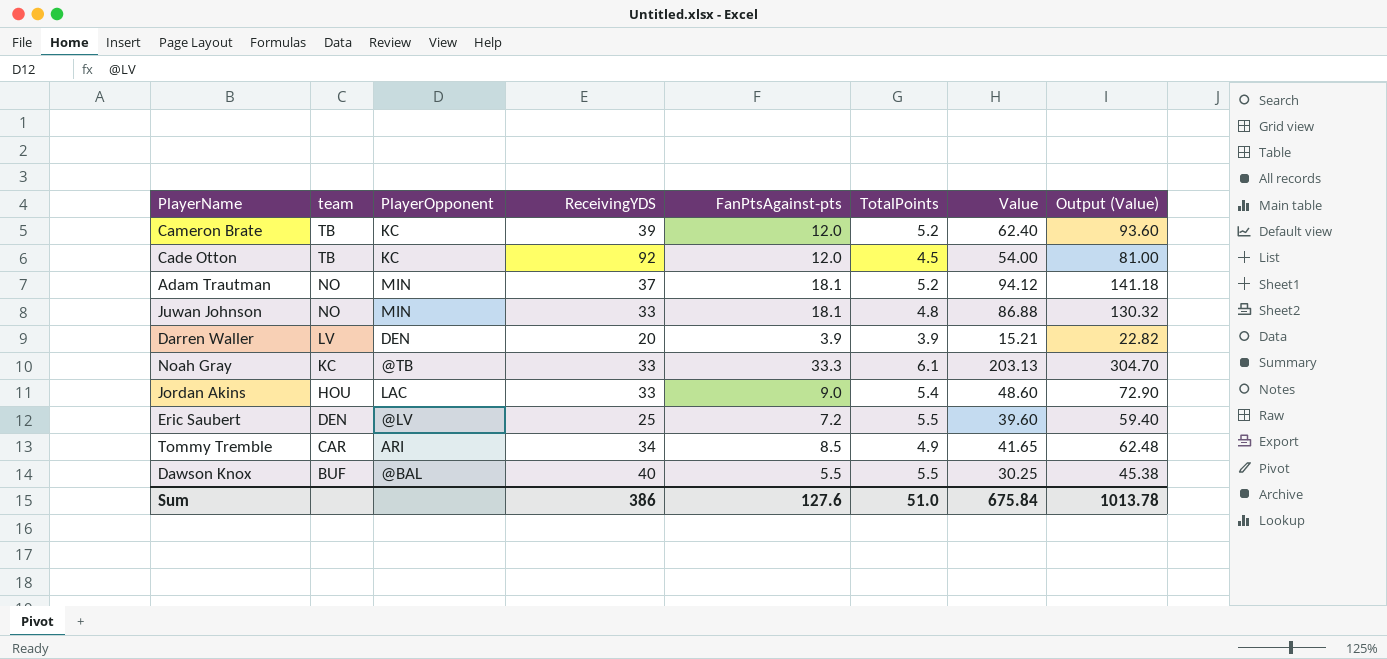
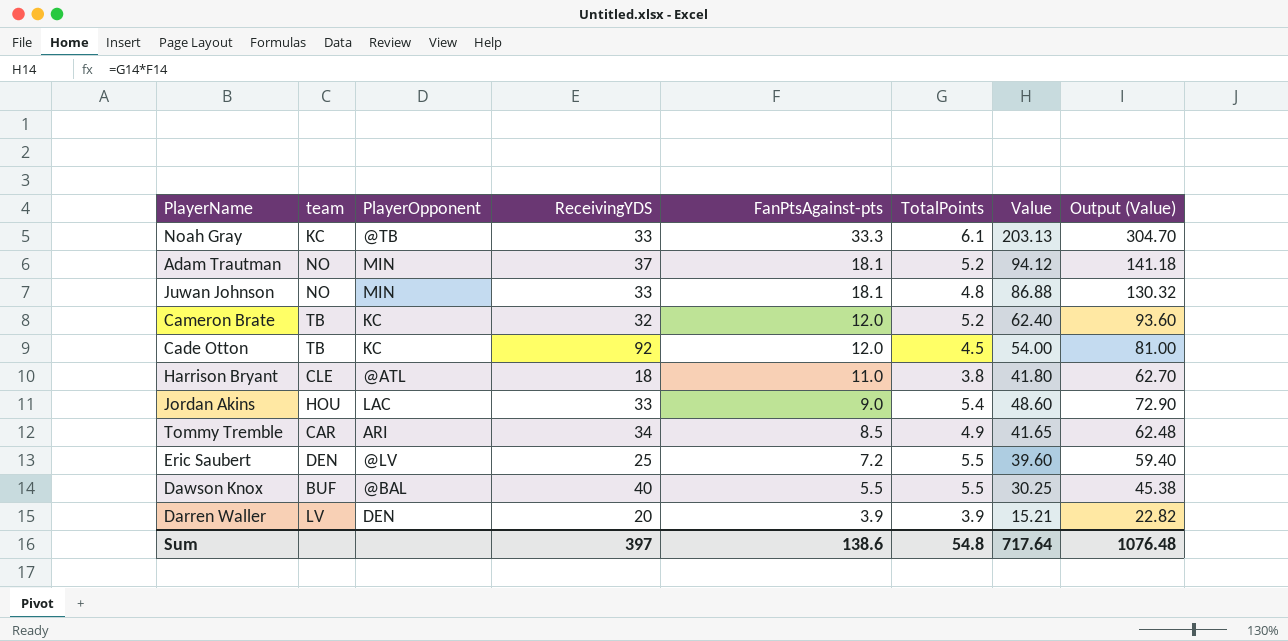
row order: team descending -> FanPtsAgainst-pts descending
Cameron Brate | ReceivingYDS: 39 -> 32
row Harrison Bryant: none -> CLE | @ATL | 18 | 11.0 | 3.8 | 41.80 | 62.70
Sum | ReceivingYDS: 386 -> 397
Sum | FanPtsAgainst-pts: 127.6 -> 138.6
Sum | TotalPoints: 51.0 -> 54.8
Sum | Value: 675.84 -> 717.64
Sum | Output (Value): 1013.78 -> 1076.48

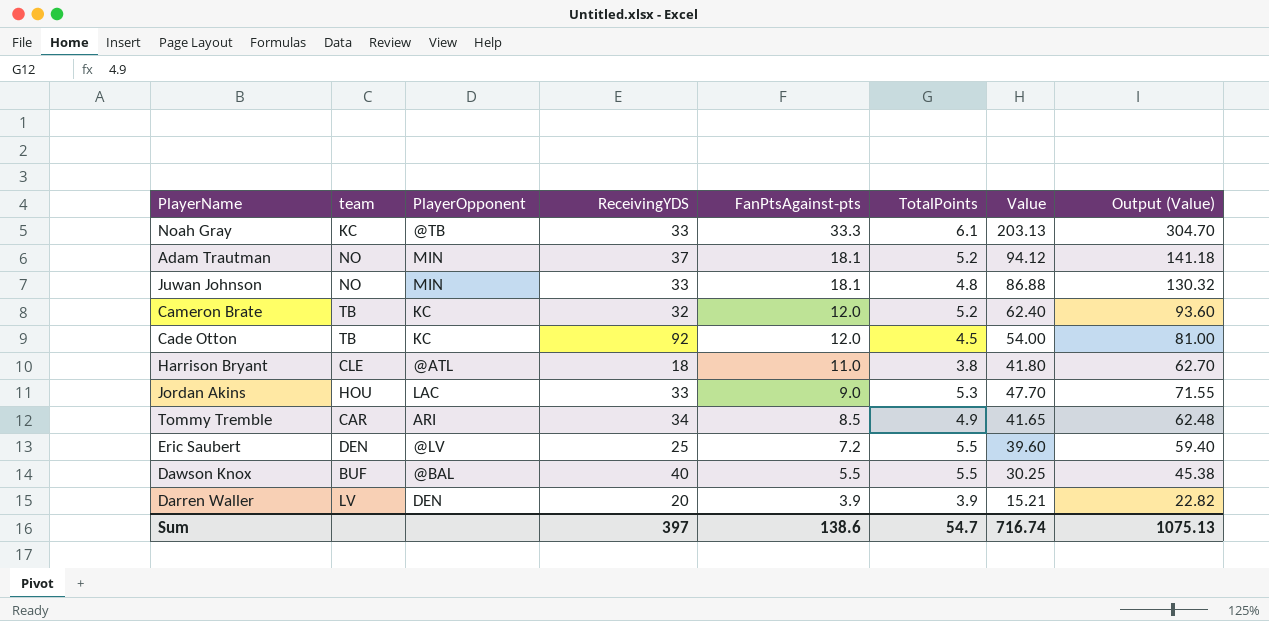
Jordan Akins | TotalPoints: 5.4 -> 5.3
Jordan Akins | Value: 48.60 -> 47.70
Jordan Akins | Output (Value): 72.90 -> 71.55
Sum | TotalPoints: 54.8 -> 54.7
Sum | Value: 717.64 -> 716.74
Sum | Output (Value): 1076.48 -> 1075.13

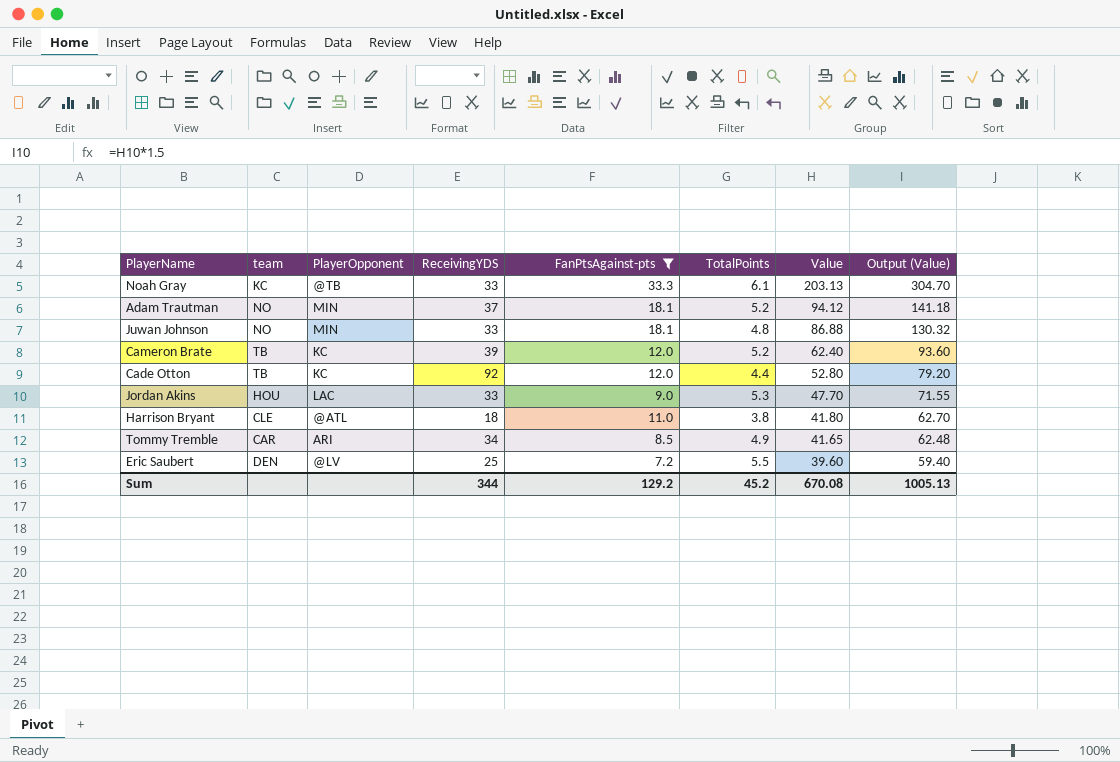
filter: none -> FanPtsAgainst-pts >= 7.2
row order: FanPtsAgainst-pts descending -> Value descending
Cameron Brate | ReceivingYDS: 32 -> 39
Cade Otton | TotalPoints: 4.5 -> 4.4
Cade Otton | Value: 54.00 -> 52.80
Cade Otton | Output (Value): 81.00 -> 79.20
Sum | ReceivingYDS: 397 -> 344
Sum | FanPtsAgainst-pts: 138.6 -> 129.2
Sum | TotalPoints: 54.7 -> 45.2
Sum | Value: 716.74 -> 670.08
Sum | Output (Value): 1075.13 -> 1005.13

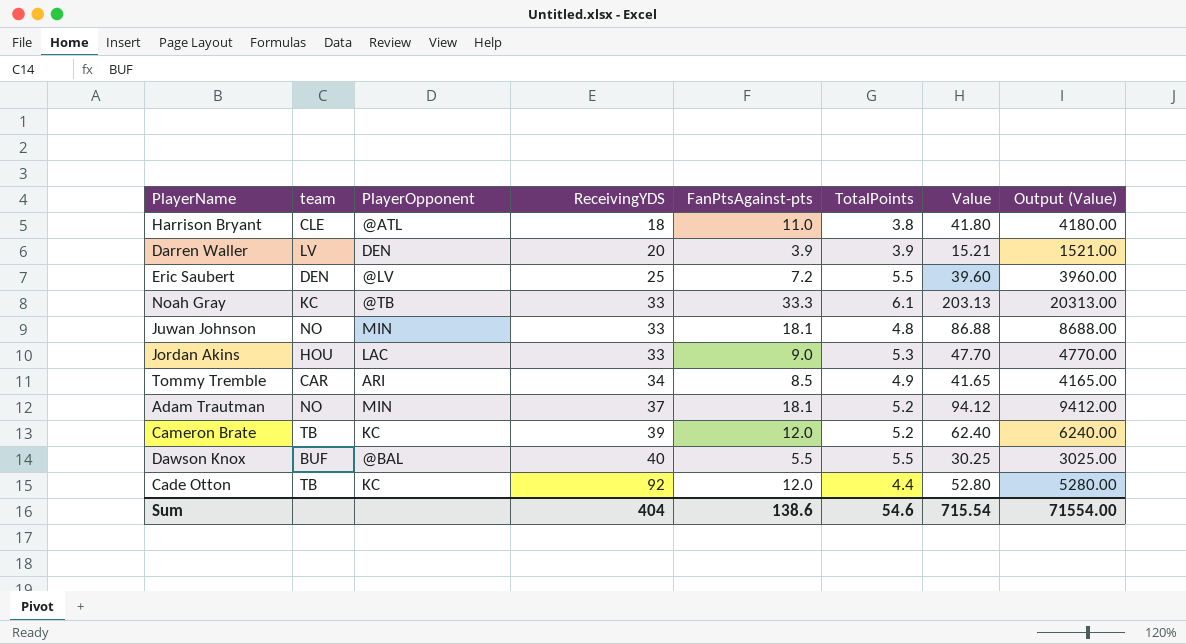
filter: FanPtsAgainst-pts >= 7.2 -> none
row order: Value descending -> ReceivingYDS ascending
column Output (Value) | formula: [Value] * 1.5 -> [Value] * 100
Sum | ReceivingYDS: 344 -> 404
Sum | FanPtsAgainst-pts: 129.2 -> 138.6
Sum | TotalPoints: 45.2 -> 54.6
Sum | Value: 670.08 -> 715.54
Sum | Output (Value): 1005.13 -> 71554.00

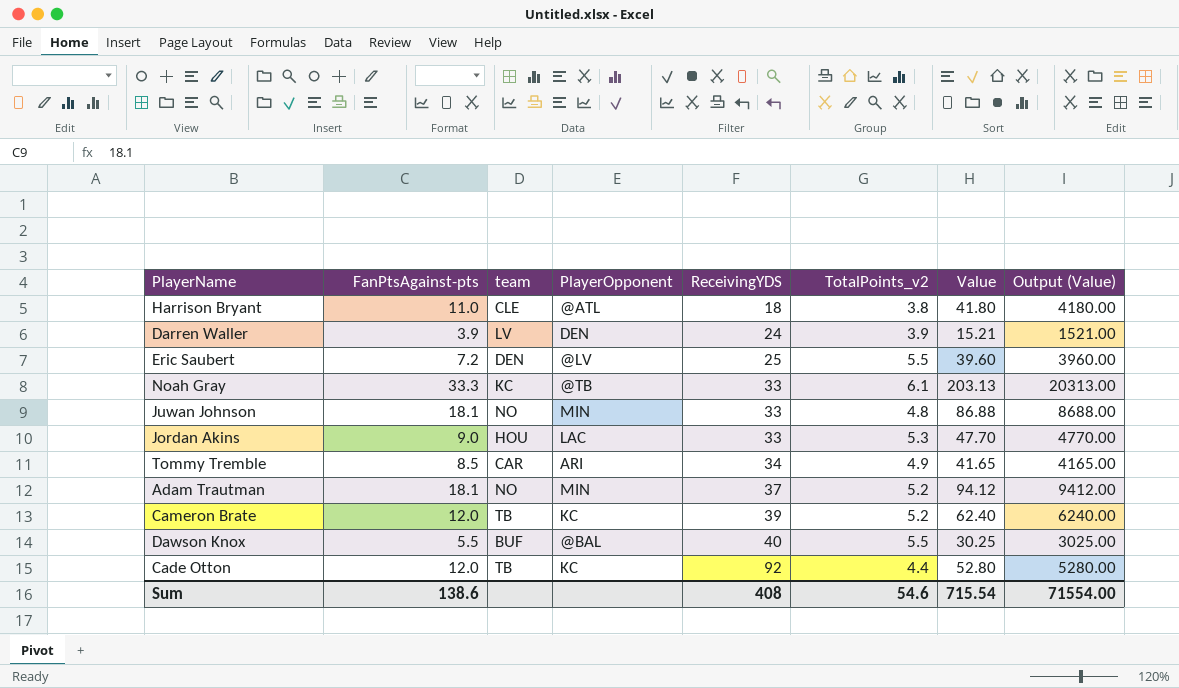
column FanPtsAgainst-pts | position: 5 -> 2
column name: TotalPoints -> TotalPoints_v2
Darren Waller | ReceivingYDS: 20 -> 24
Sum | ReceivingYDS: 404 -> 408

